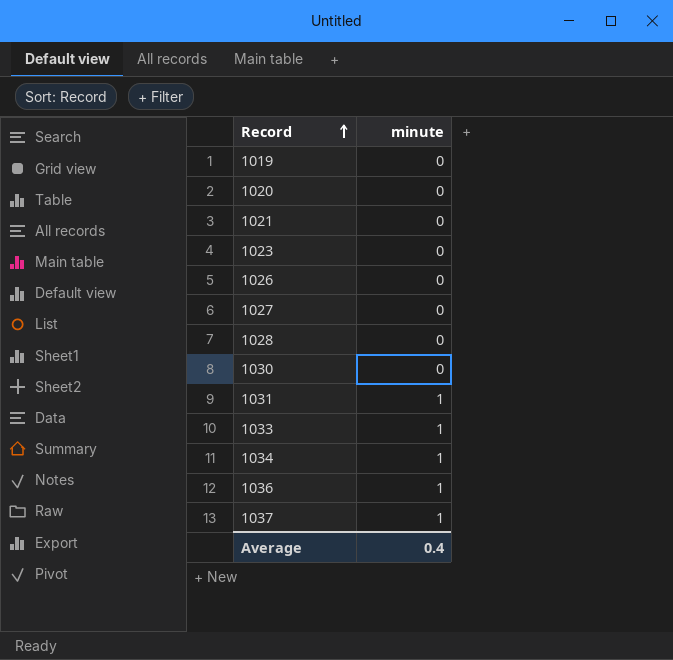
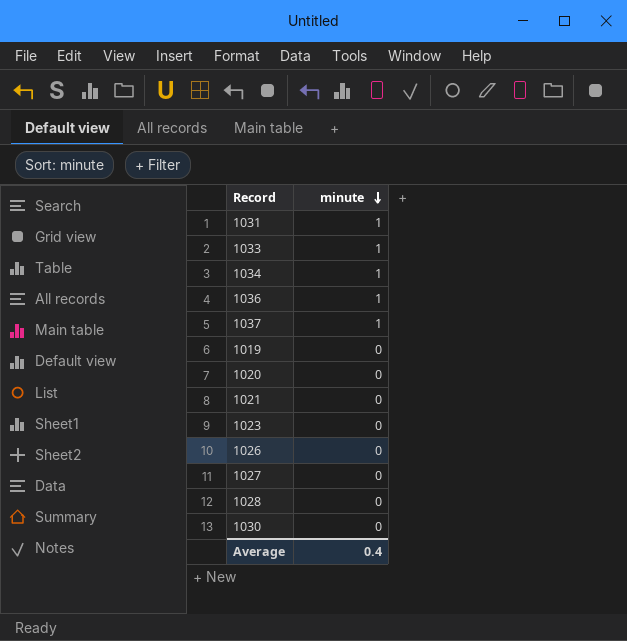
row order: Record ascending -> minute descending

